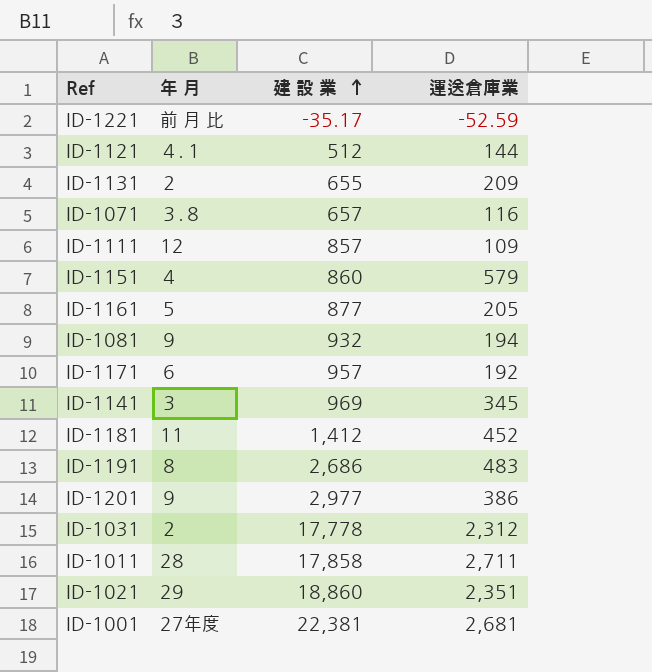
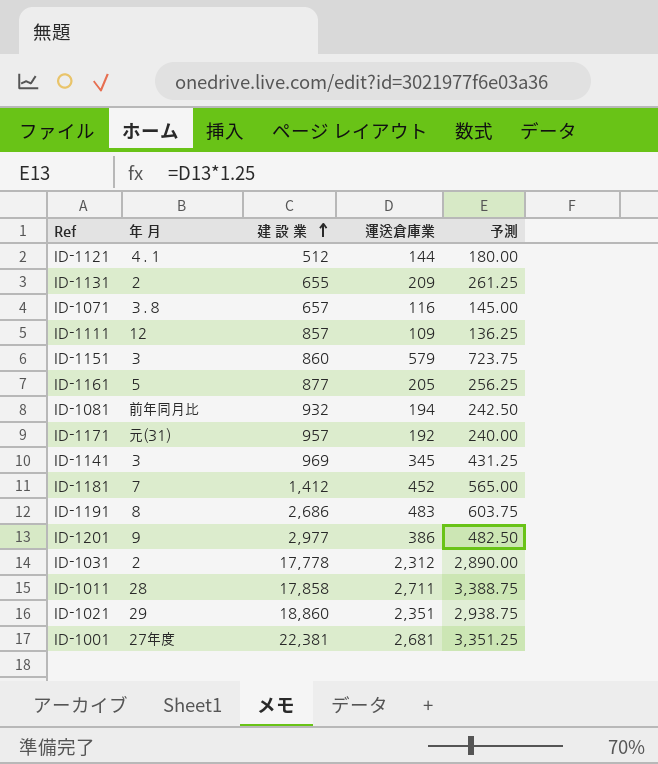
column 予測 | formula: none -> [運送倉庫業] * 1.25
row ID-1221: 前 月 比 | -35.17 | -52.59 -> none
ID-1151 | 年 月: ４ -> ３
ID-1081 | 年 月: ９ -> 前年同月比
ID-1171 | 年 月: ６ -> 元(31)
ID-1181 | 年 月: 11 -> ７

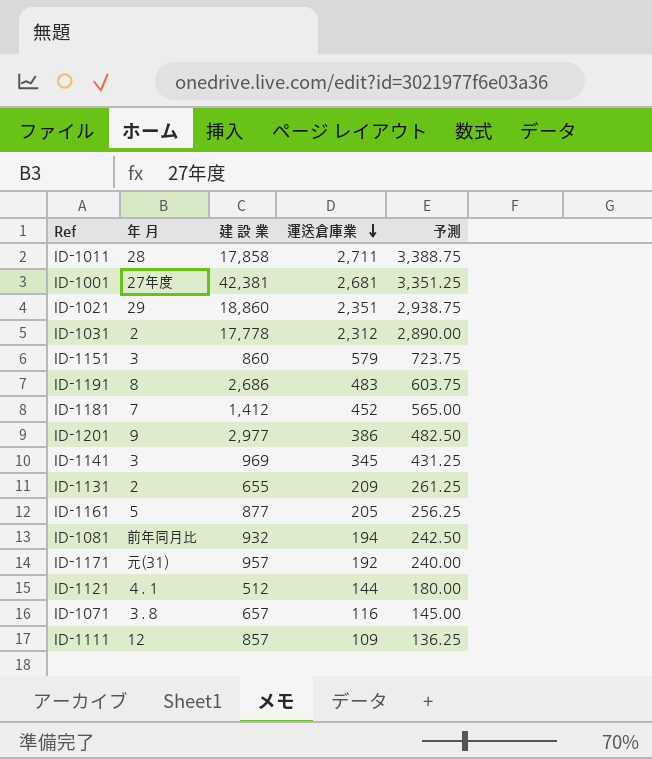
row order: 建 設 業 ascending -> 運送倉庫業 descending
ID-1001 | 建 設 業: 22,381 -> 42,381

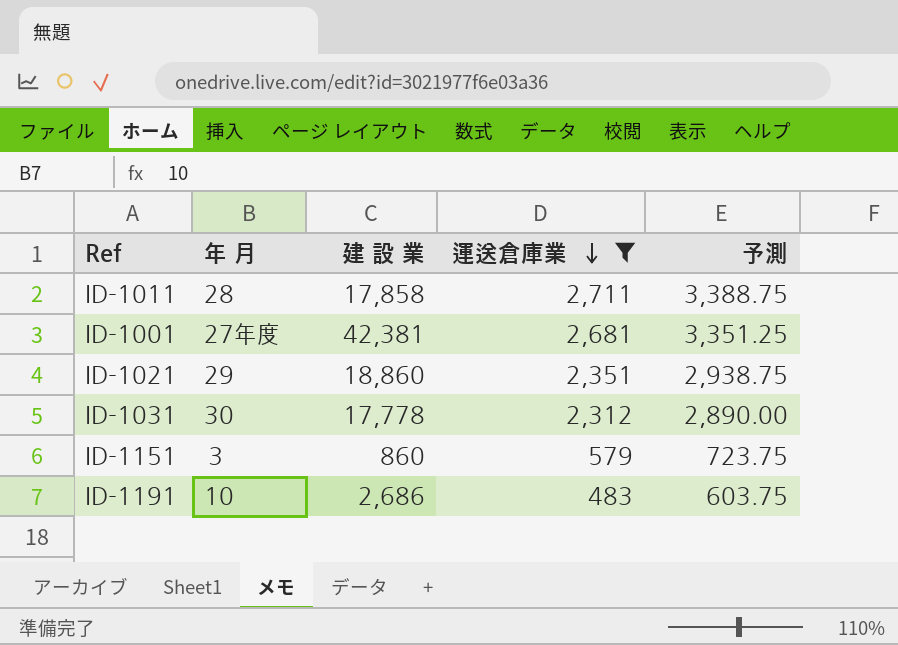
filter: none -> 運送倉庫業 >= 483
ID-1031 | 年 月: ２ -> 30
ID-1191 | 年 月: ８ -> 10

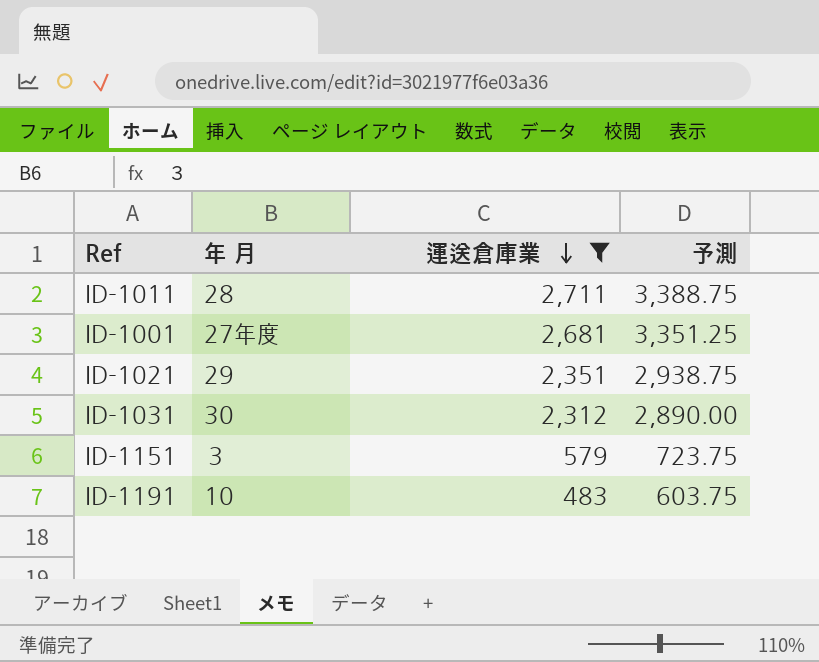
column 建 設 業 | position: 3 -> none

